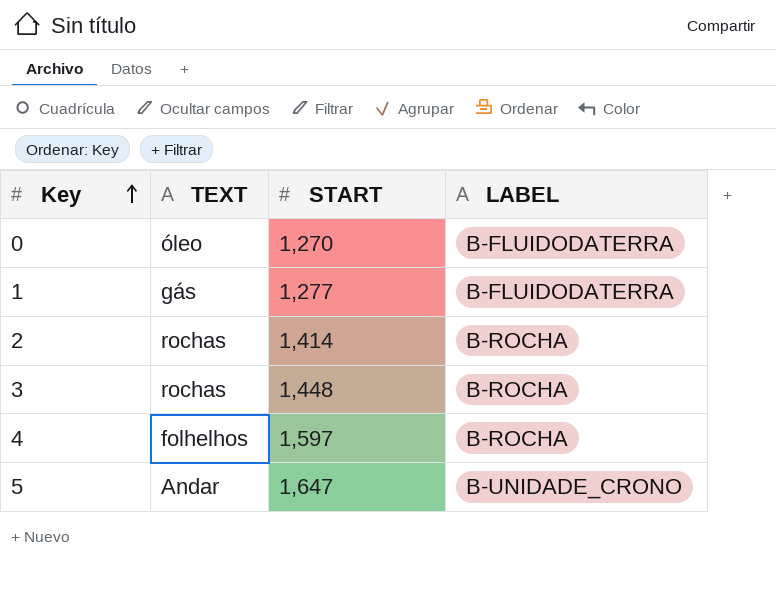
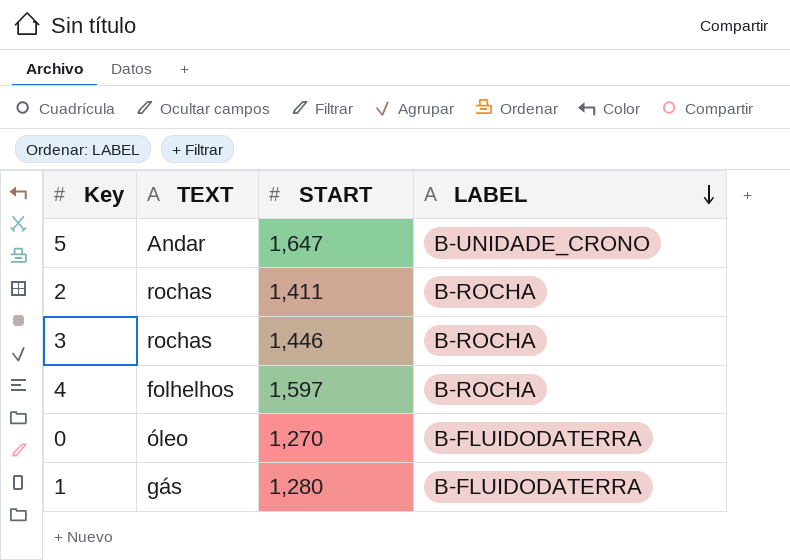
row order: Key ascending -> LABEL descending
2 | START: 1,414 -> 1,411
3 | START: 1,448 -> 1,446
1 | START: 1,277 -> 1,280

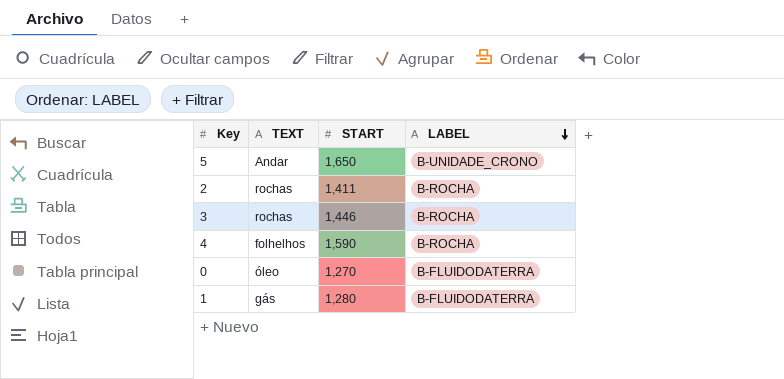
5 | START: 1,647 -> 1,650
4 | START: 1,597 -> 1,590

